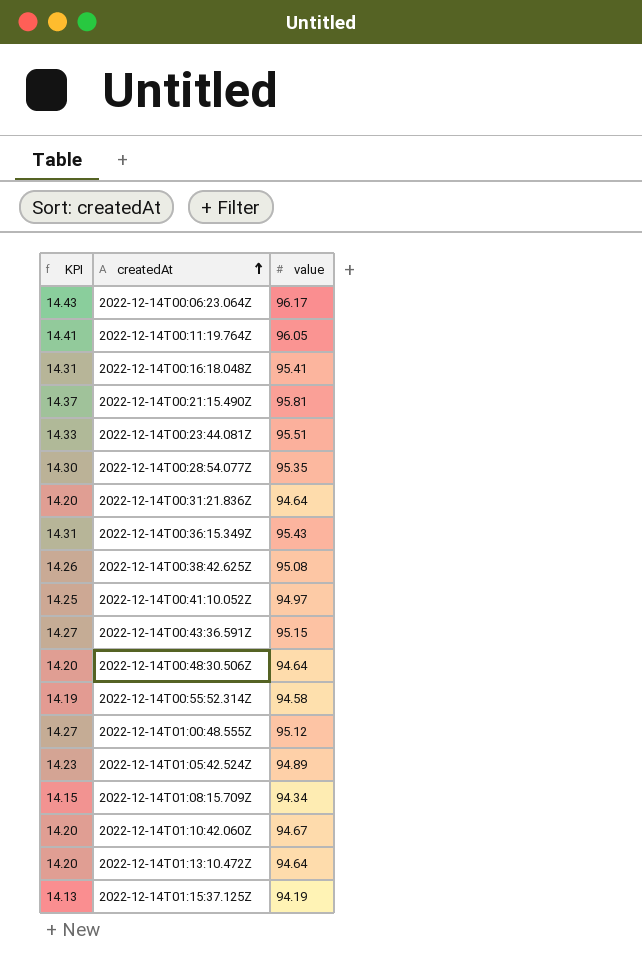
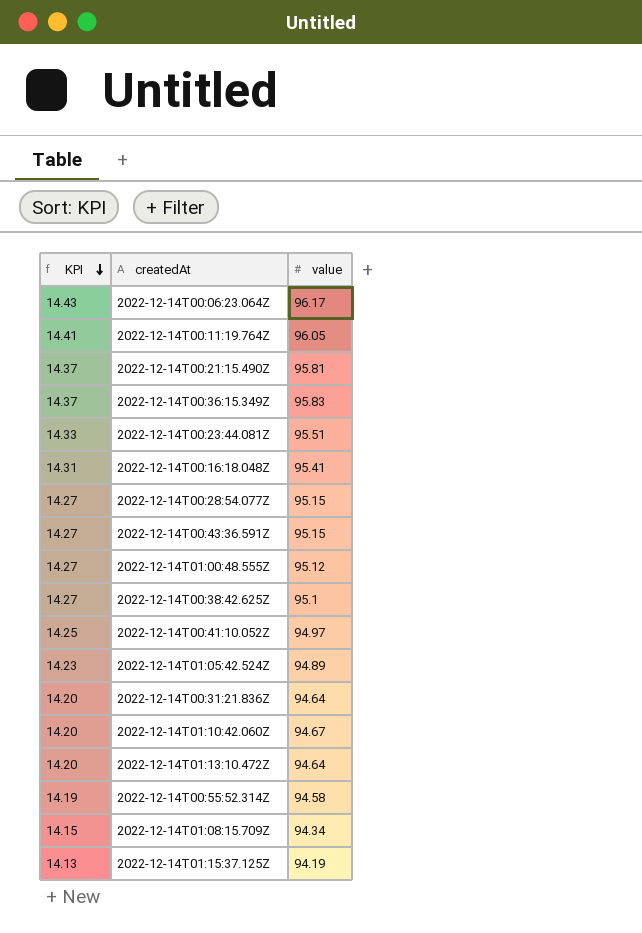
row order: createdAt ascending -> KPI descending
row 2022-12-14T00:48:30.506Z: 14.20 | 94.64 -> none
2022-12-14T00:36:15.349Z | KPI: 14.31 -> 14.37
2022-12-14T00:36:15.349Z | value: 95.43 -> 95.83
2022-12-14T00:28:54.077Z | KPI: 14.30 -> 14.27
2022-12-14T00:28:54.077Z | value: 95.35 -> 95.15
2022-12-14T00:38:42.625Z | KPI: 14.26 -> 14.27
2022-12-14T00:38:42.625Z | value: 95.08 -> 95.1

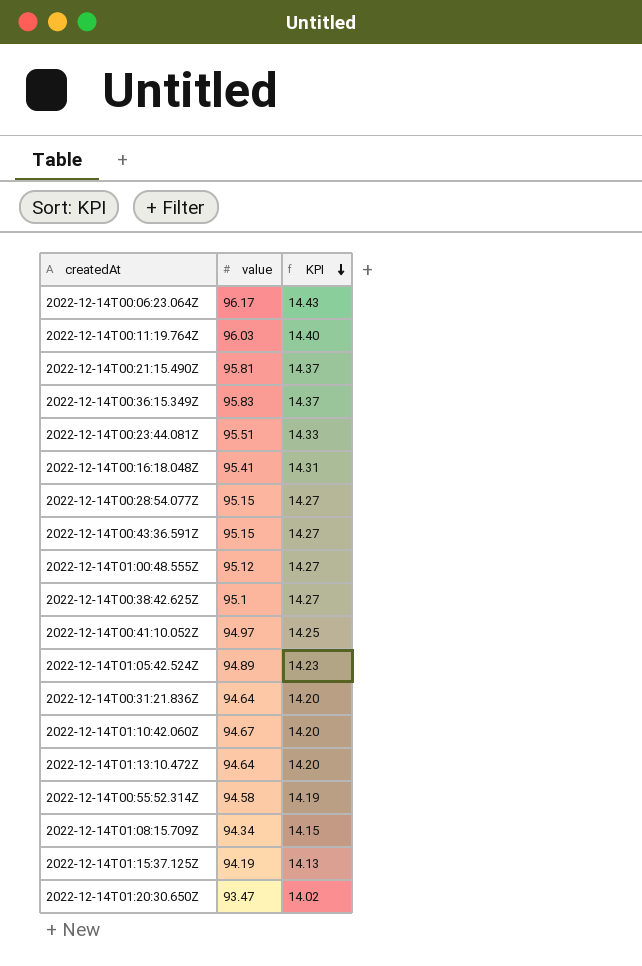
column KPI | position: 1 -> 3
2022-12-14T00:11:19.764Z | value: 96.05 -> 96.03
2022-12-14T00:11:19.764Z | KPI: 14.41 -> 14.40
row 2022-12-14T01:20:30.650Z: none -> 93.47 | 14.02

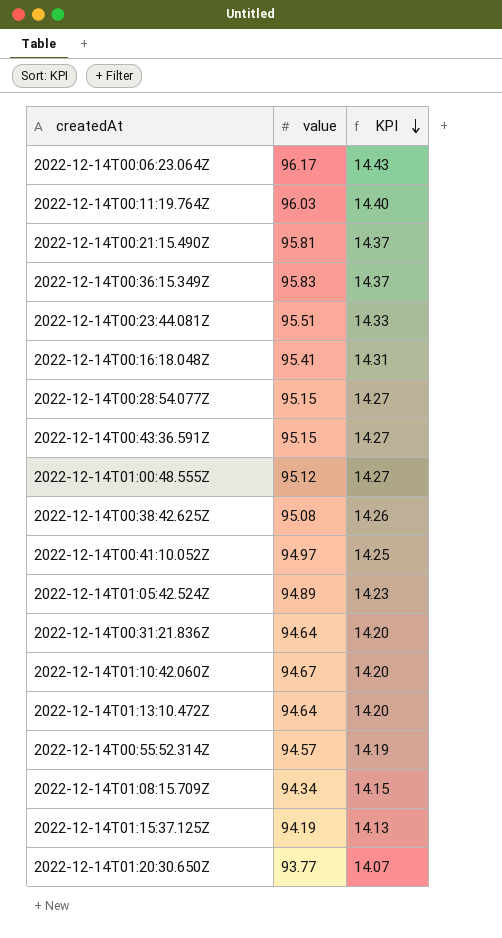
2022-12-14T00:38:42.625Z | value: 95.1 -> 95.08
2022-12-14T00:38:42.625Z | KPI: 14.27 -> 14.26
2022-12-14T00:55:52.314Z | value: 94.58 -> 94.57
2022-12-14T01:20:30.650Z | value: 93.47 -> 93.77
2022-12-14T01:20:30.650Z | KPI: 14.02 -> 14.07

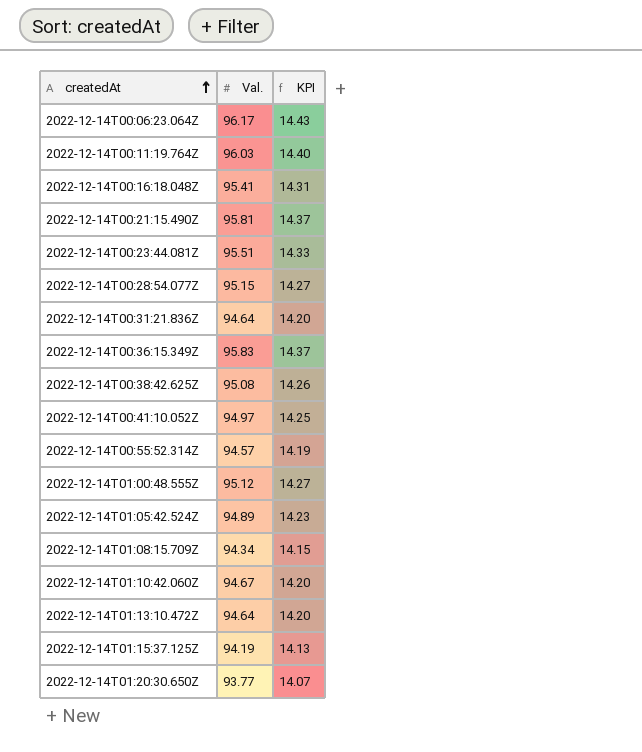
row order: KPI descending -> createdAt ascending
column name: value -> Val.
row 2022-12-14T00:43:36.591Z: 95.15 | 14.27 -> none

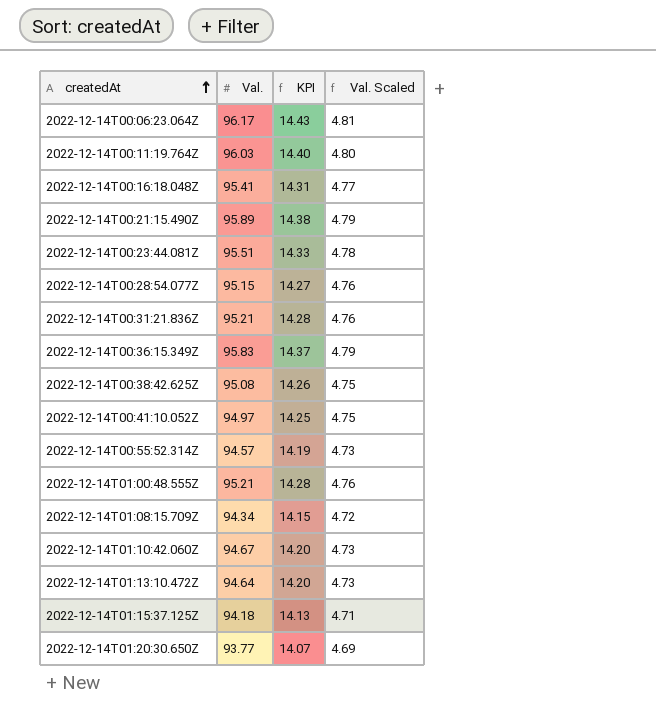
column Val. Scaled | formula: none -> [Val.] * 0.05
row 2022-12-14T01:05:42.524Z: 94.89 | 14.23 -> none
2022-12-14T00:21:15.490Z | Val.: 95.81 -> 95.89
2022-12-14T00:21:15.490Z | KPI: 14.37 -> 14.38
2022-12-14T00:31:21.836Z | Val.: 94.64 -> 95.21
2022-12-14T00:31:21.836Z | KPI: 14.20 -> 14.28
2022-12-14T01:00:48.555Z | Val.: 95.12 -> 95.21
2022-12-14T01:00:48.555Z | KPI: 14.27 -> 14.28
2022-12-14T01:15:37.125Z | Val.: 94.19 -> 94.18

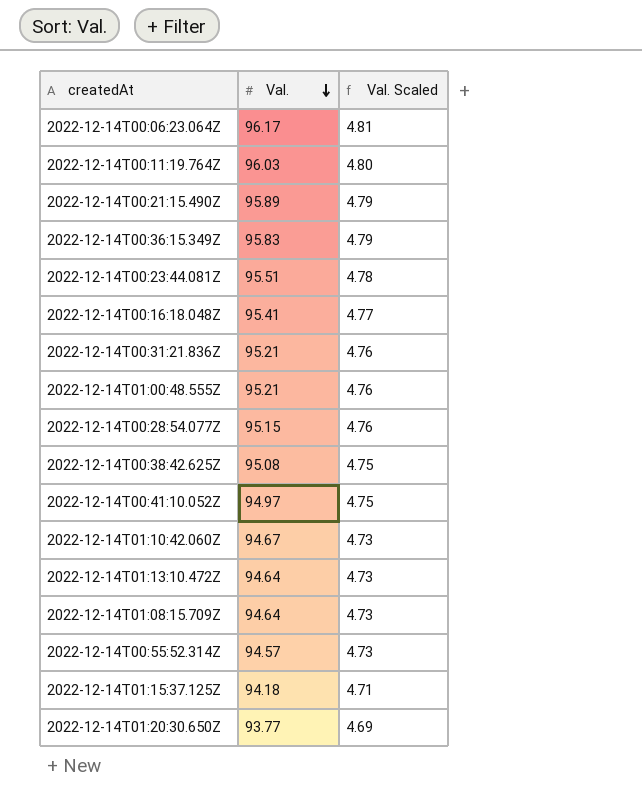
row order: createdAt ascending -> Val. descending
column KPI | formula: [Val.] * 0.15 -> none
2022-12-14T01:08:15.709Z | Val.: 94.34 -> 94.64
2022-12-14T01:08:15.709Z | Val. Scaled: 4.72 -> 4.73

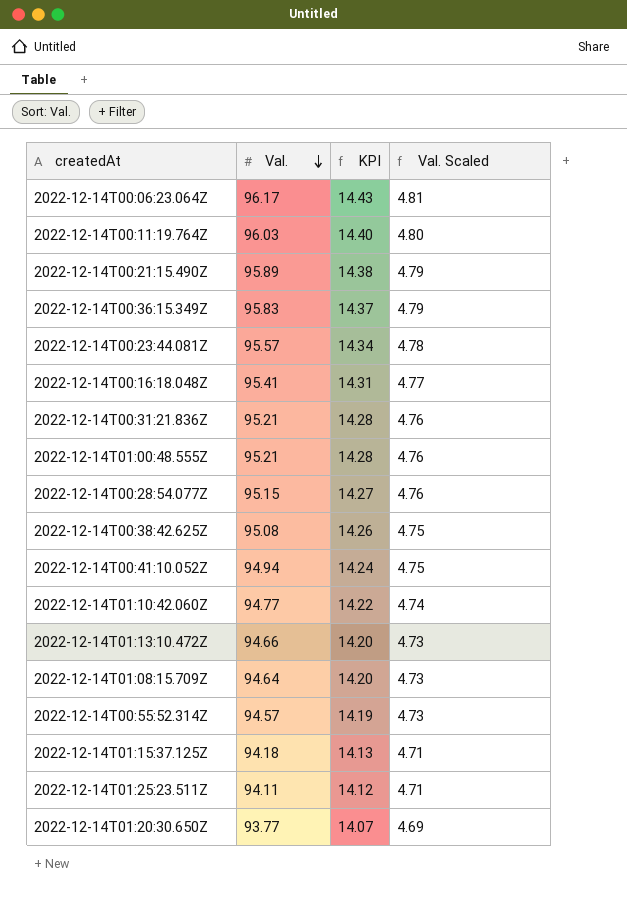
column KPI | formula: none -> [Val.] * 0.15
2022-12-14T00:23:44.081Z | Val.: 95.51 -> 95.57
2022-12-14T00:41:10.052Z | Val.: 94.97 -> 94.94
2022-12-14T01:10:42.060Z | Val.: 94.67 -> 94.77
2022-12-14T01:10:42.060Z | Val. Scaled: 4.73 -> 4.74
2022-12-14T01:13:10.472Z | Val.: 94.64 -> 94.66
row 2022-12-14T01:25:23.511Z: none -> 94.11 | 14.12 | 4.71

